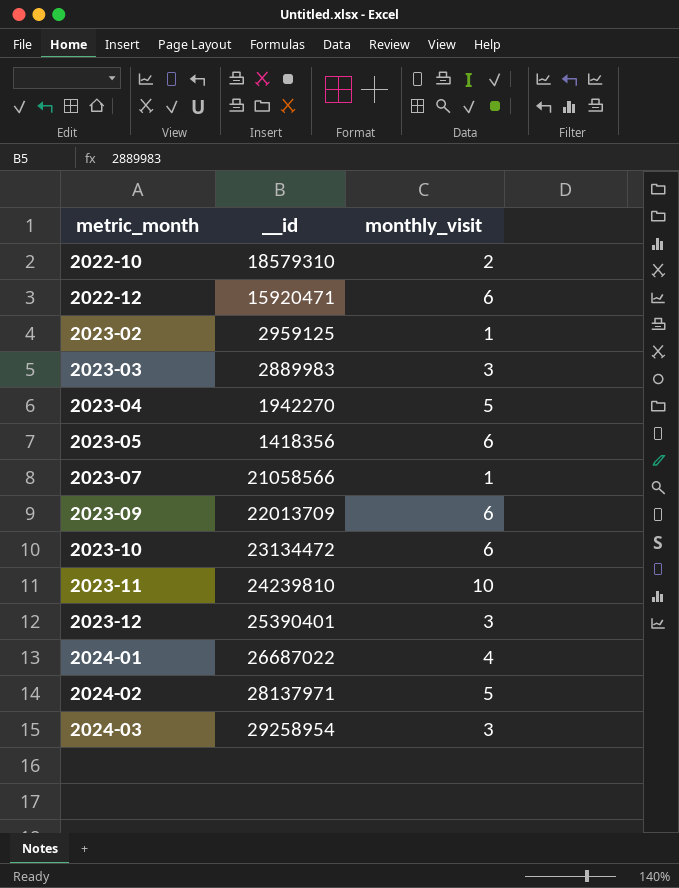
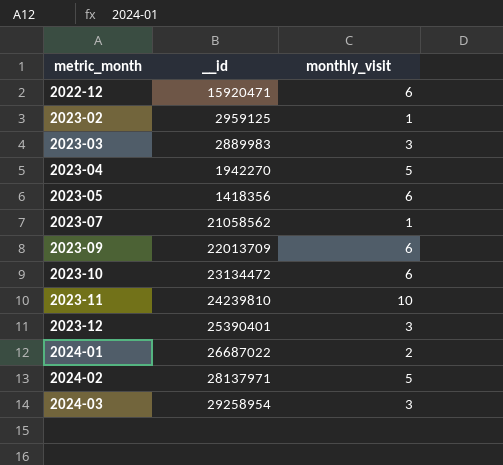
row 2022-10: 18579310 | 2 -> none
2023-07 | __id: 21058566 -> 21058562
2024-01 | monthly_visit: 4 -> 2

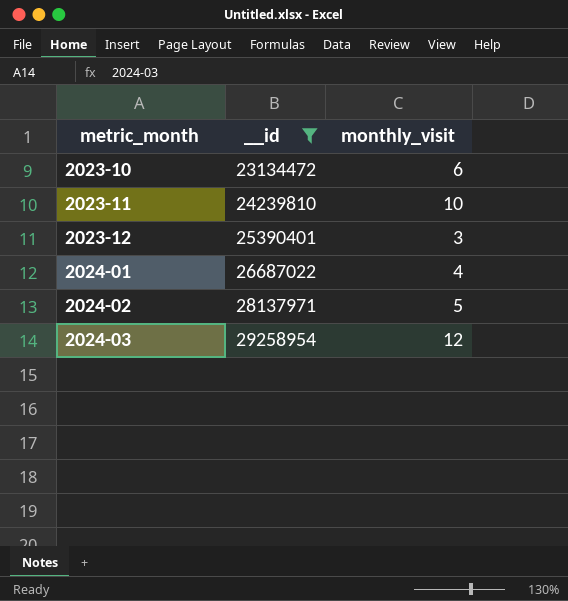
filter: none -> __id >= 23134472
2024-01 | monthly_visit: 2 -> 4
2024-03 | monthly_visit: 3 -> 12

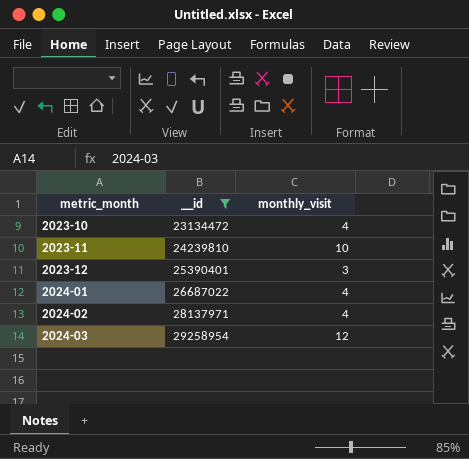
2023-10 | monthly_visit: 6 -> 4
2024-02 | monthly_visit: 5 -> 4

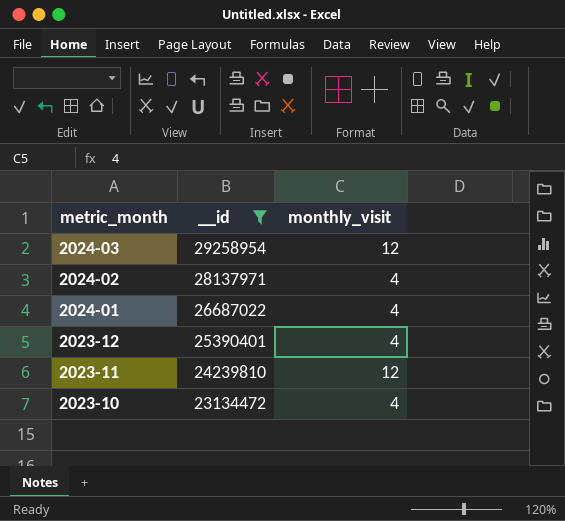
row order: metric_month ascending -> metric_month descending
2023-12 | monthly_visit: 3 -> 4
2023-11 | monthly_visit: 10 -> 12

